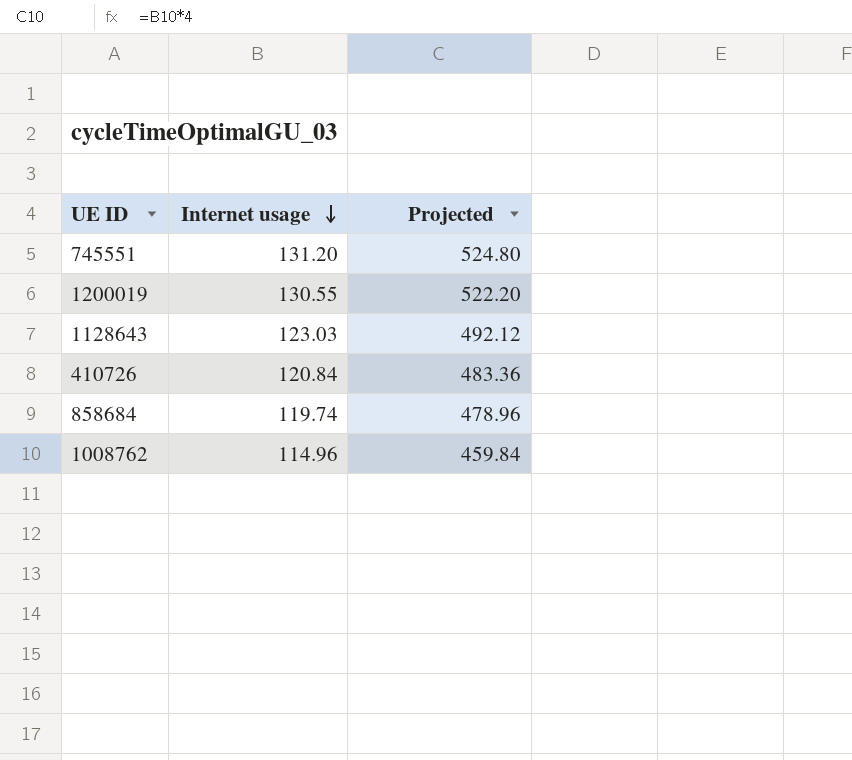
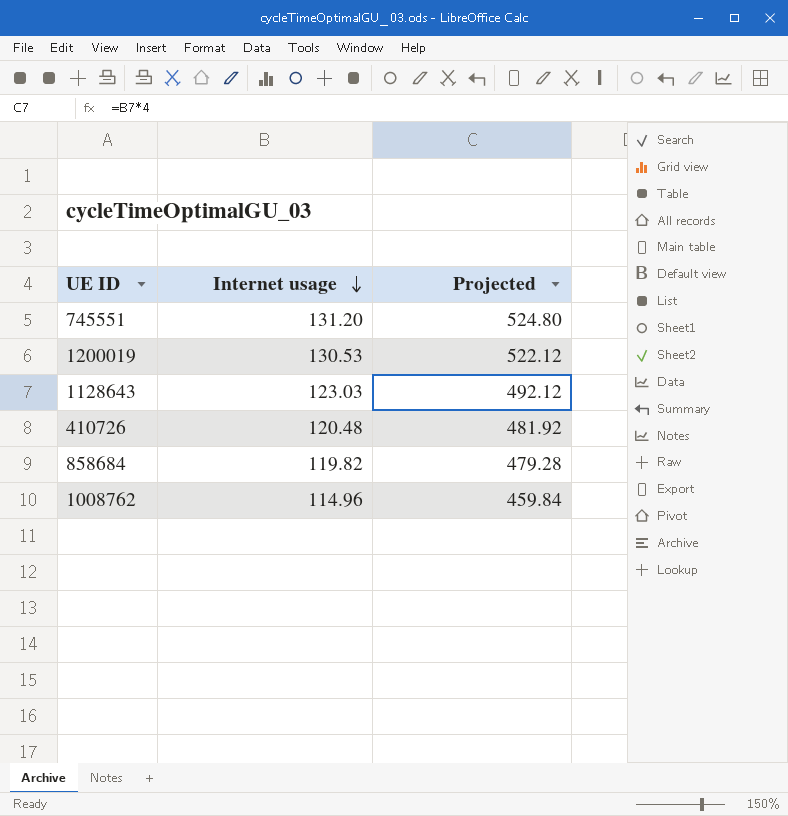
1200019 | Internet usage: 130.55 -> 130.53
1200019 | Projected: 522.20 -> 522.12
410726 | Internet usage: 120.84 -> 120.48
410726 | Projected: 483.36 -> 481.92
858684 | Internet usage: 119.74 -> 119.82
858684 | Projected: 478.96 -> 479.28

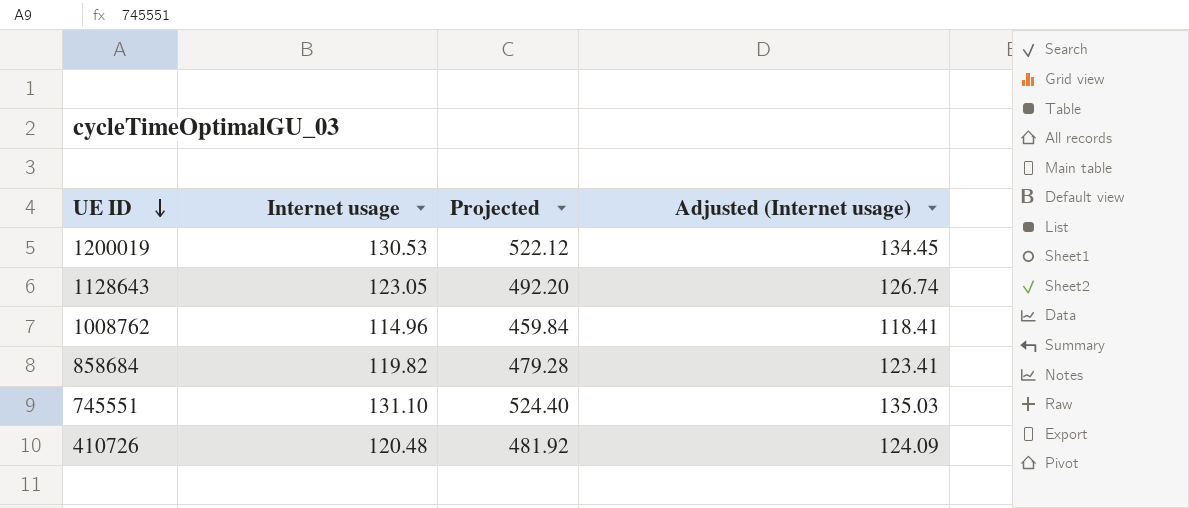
row order: Internet usage descending -> UE ID descending
column Adjusted (Internet usage) | formula: none -> [Internet usage] * 1.03
1128643 | Internet usage: 123.03 -> 123.05
1128643 | Projected: 492.12 -> 492.20
745551 | Internet usage: 131.20 -> 131.10
745551 | Projected: 524.80 -> 524.40

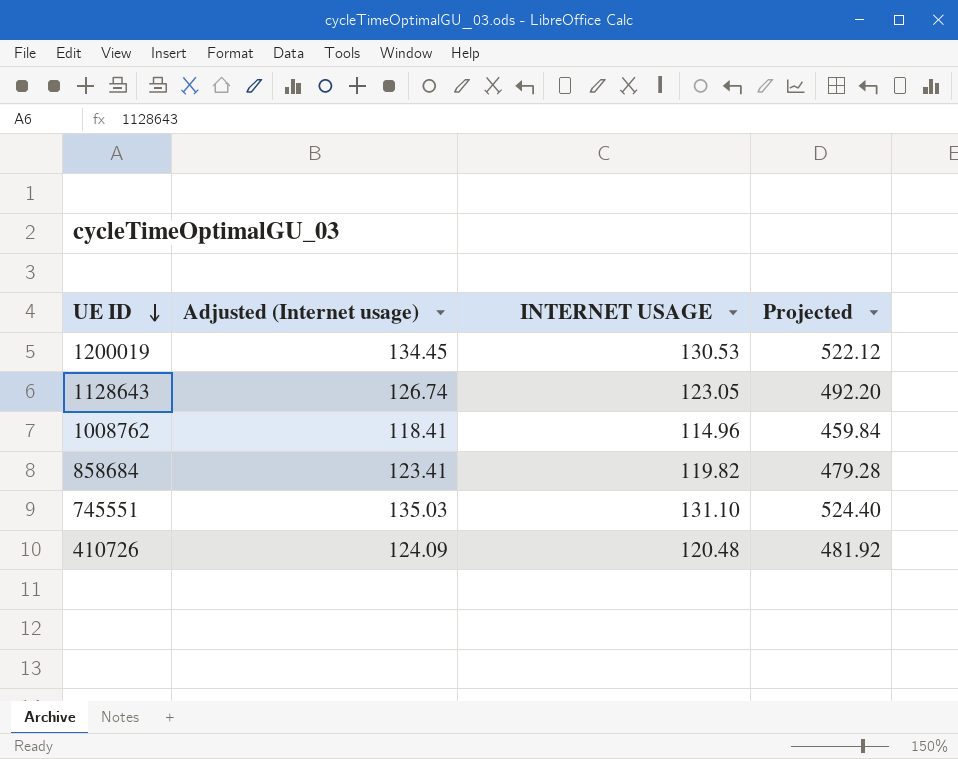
column Adjusted (Internet usage) | position: 4 -> 2
column name: Internet usage -> INTERNET USAGE

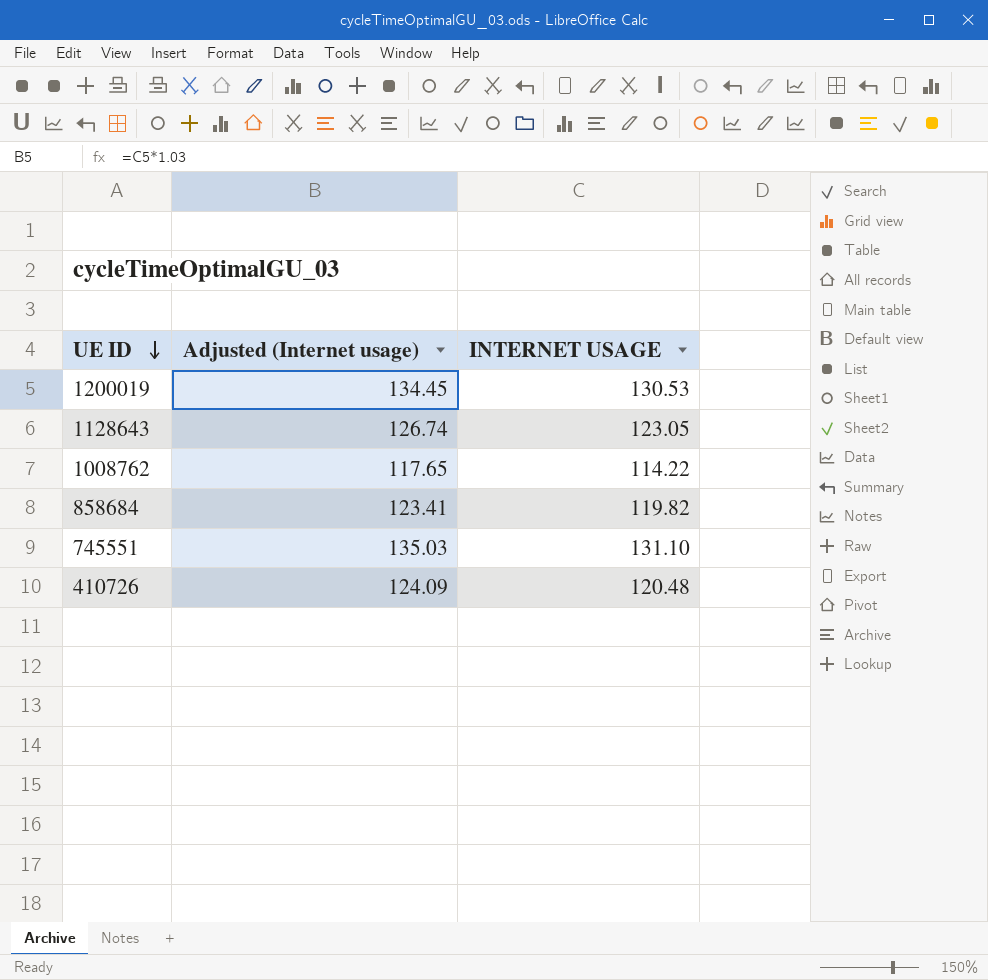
column Projected | formula: [INTERNET USAGE] * 4 -> none
1008762 | Adjusted (Internet usage): 118.41 -> 117.65
1008762 | INTERNET USAGE: 114.96 -> 114.22

